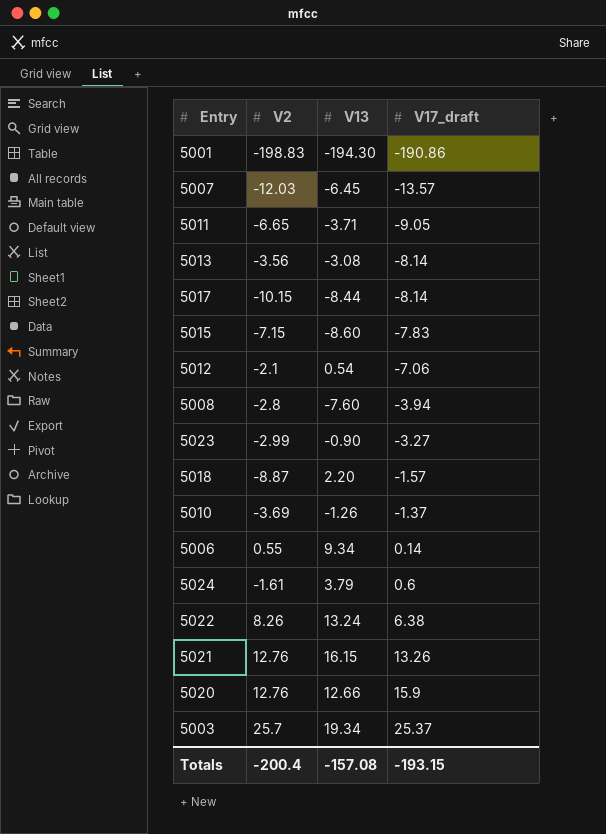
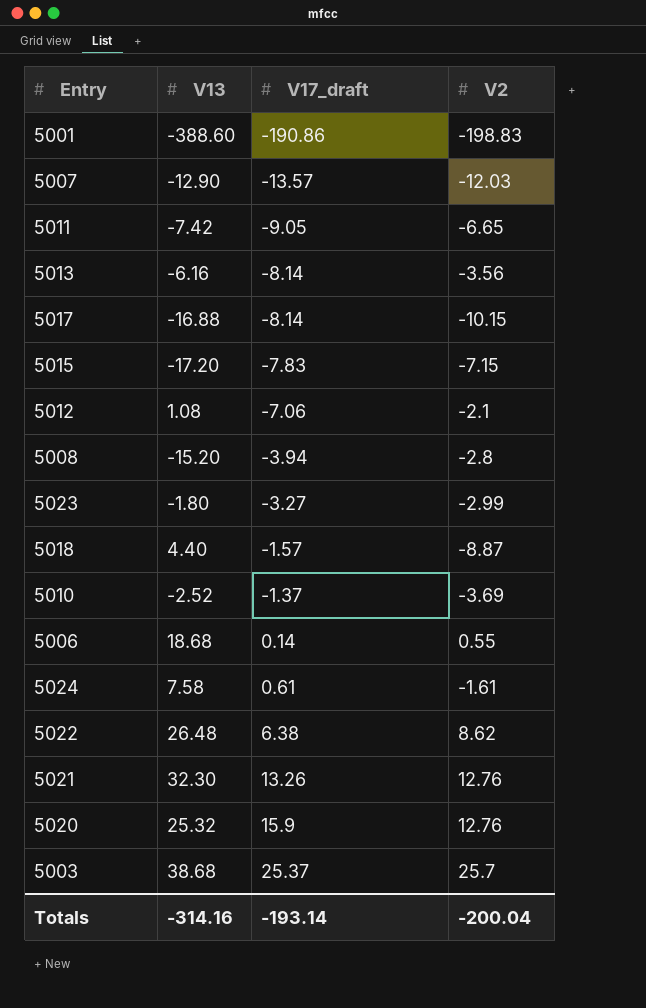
column V2 | position: 2 -> 4
5001 | V13: -194.30 -> -388.60
5007 | V13: -6.45 -> -12.90
5011 | V13: -3.71 -> -7.42
5013 | V13: -3.08 -> -6.16
5017 | V13: -8.44 -> -16.88
5015 | V13: -8.60 -> -17.20
5012 | V13: 0.54 -> 1.08
5008 | V13: -7.60 -> -15.20
5023 | V13: -0.90 -> -1.80
5018 | V13: 2.20 -> 4.40
5010 | V13: -1.26 -> -2.52
5006 | V13: 9.34 -> 18.68
5024 | V13: 3.79 -> 7.58
5024 | V17_draft: 0.6 -> 0.61
5022 | V13: 13.24 -> 26.48
5022 | V2: 8.26 -> 8.62
5021 | V13: 16.15 -> 32.30
5020 | V13: 12.66 -> 25.32
5003 | V13: 19.34 -> 38.68
Totals | V13: -157.08 -> -314.16
Totals | V17_draft: -193.15 -> -193.14
Totals | V2: -200.4 -> -200.04

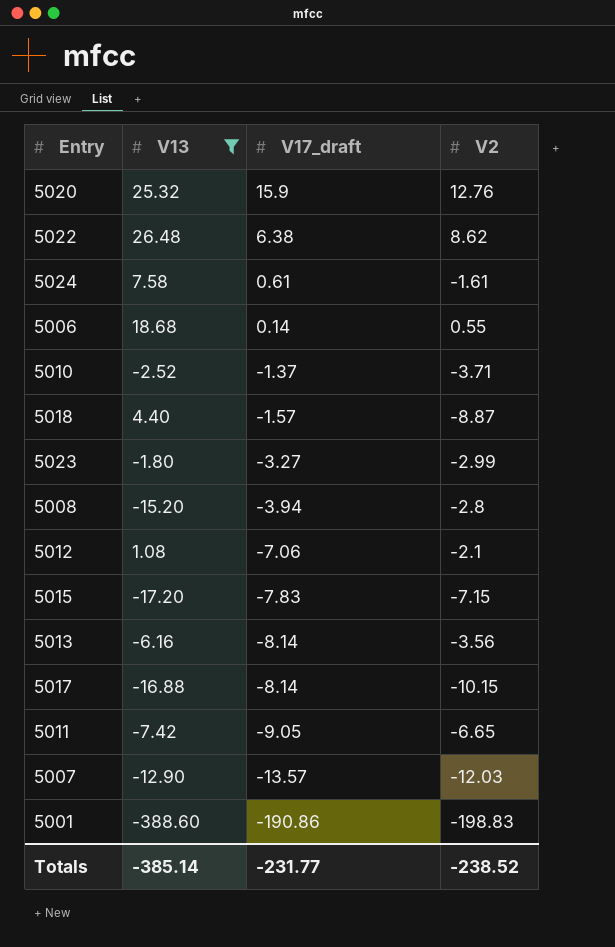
filter: none -> V13 <= 26.48
row order: V17_draft ascending -> V17_draft descending
5010 | V2: -3.69 -> -3.71
Totals | V13: -314.16 -> -385.14
Totals | V17_draft: -193.14 -> -231.77
Totals | V2: -200.04 -> -238.52

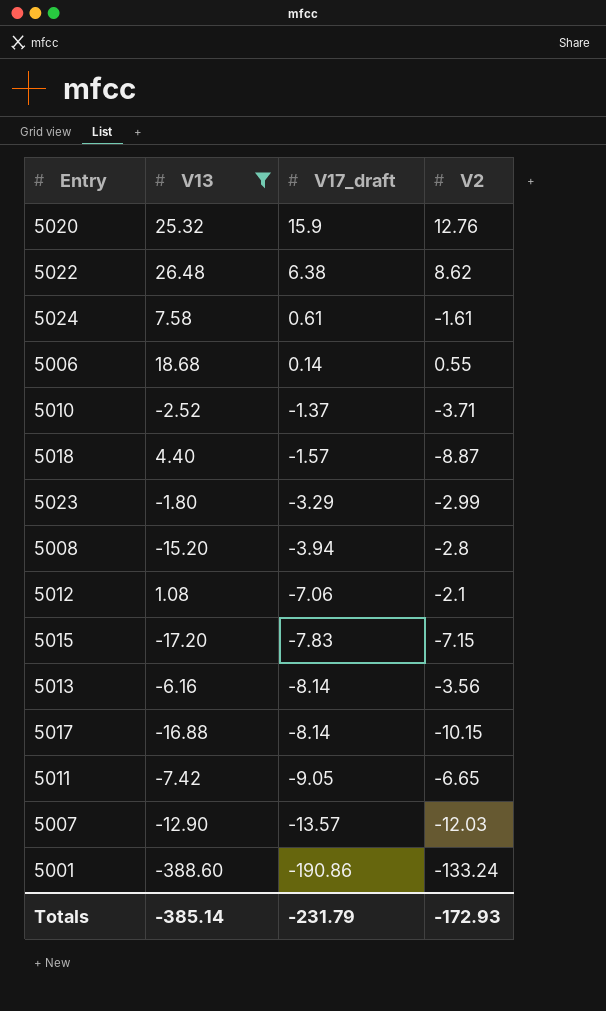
5023 | V17_draft: -3.27 -> -3.29
5001 | V2: -198.83 -> -133.24
Totals | V17_draft: -231.77 -> -231.79
Totals | V2: -238.52 -> -172.93

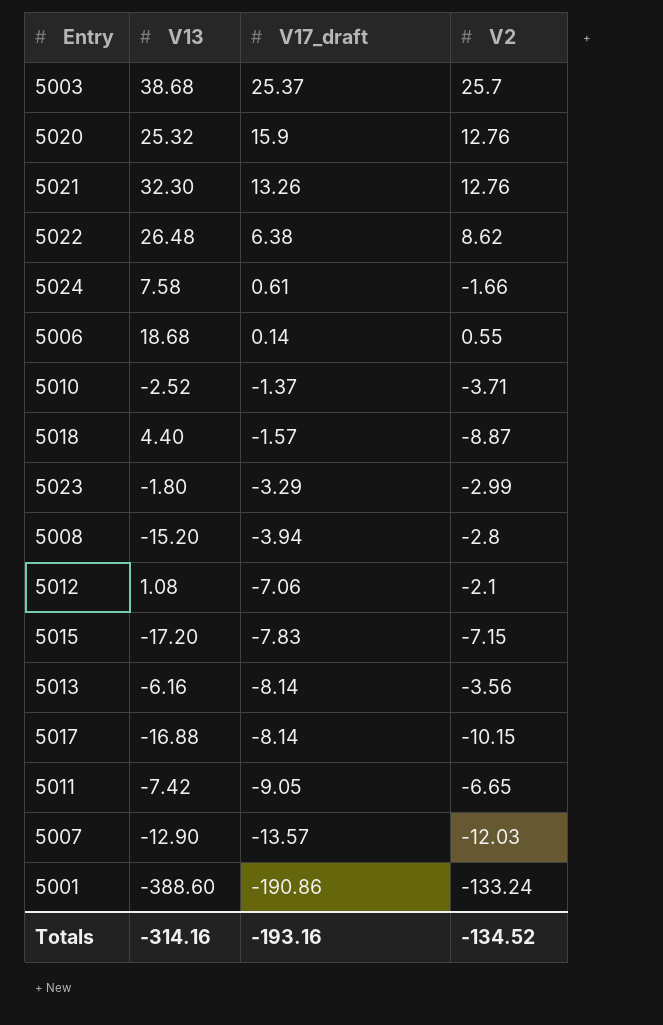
filter: V13 <= 26.48 -> none
5024 | V2: -1.61 -> -1.66
Totals | V13: -385.14 -> -314.16
Totals | V17_draft: -231.79 -> -193.16
Totals | V2: -172.93 -> -134.52

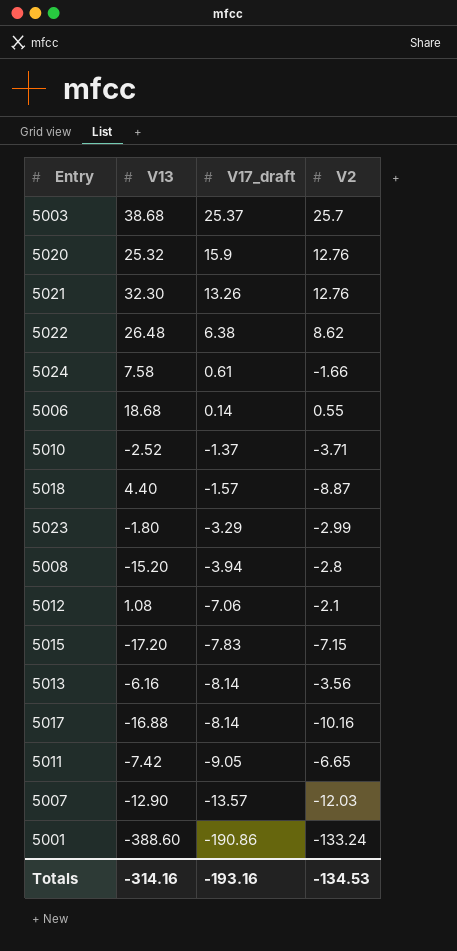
5017 | V2: -10.15 -> -10.16
Totals | V2: -134.52 -> -134.53

